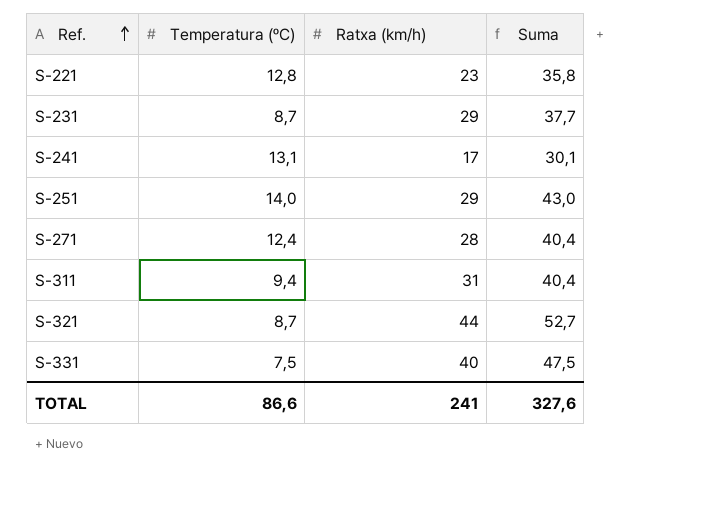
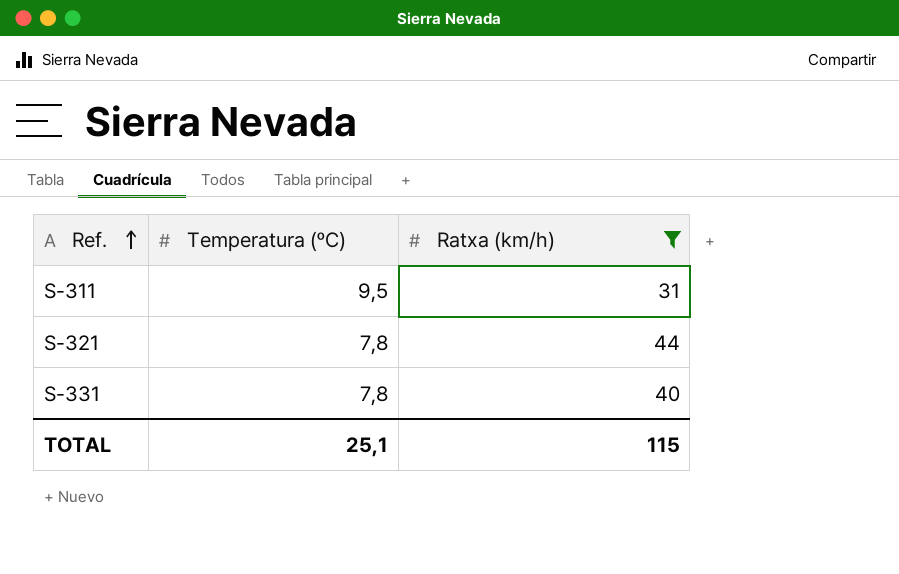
filter: none -> Ratxa (km/h) >= 31
column Suma | formula: [Temperatura (ºC)] + [Ratxa (km/h)] -> none
S-311 | Temperatura (ºC): 9,4 -> 9,5
S-321 | Temperatura (ºC): 8,7 -> 7,8
S-331 | Temperatura (ºC): 7,5 -> 7,8
TOTAL | Temperatura (ºC): 86,6 -> 25,1
TOTAL | Ratxa (km/h): 241 -> 115

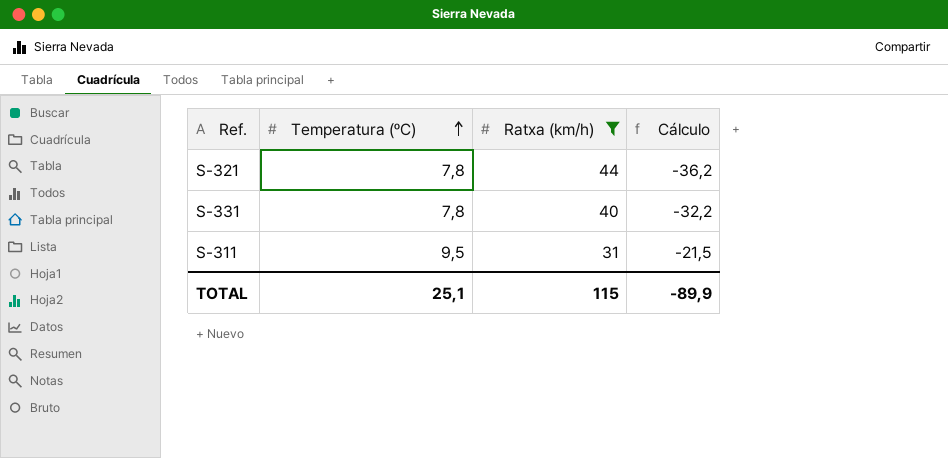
row order: Ref. ascending -> Temperatura (ºC) ascending
column Cálculo | formula: none -> [Temperatura (ºC)] - [Ratxa (km/h)]

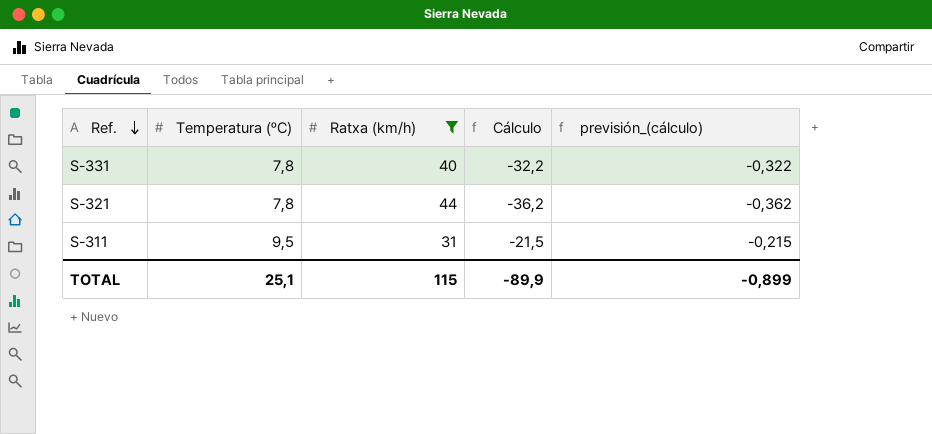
row order: Temperatura (ºC) ascending -> Ref. descending
column previsión_(cálculo) | formula: none -> [Cálculo] * 0,01

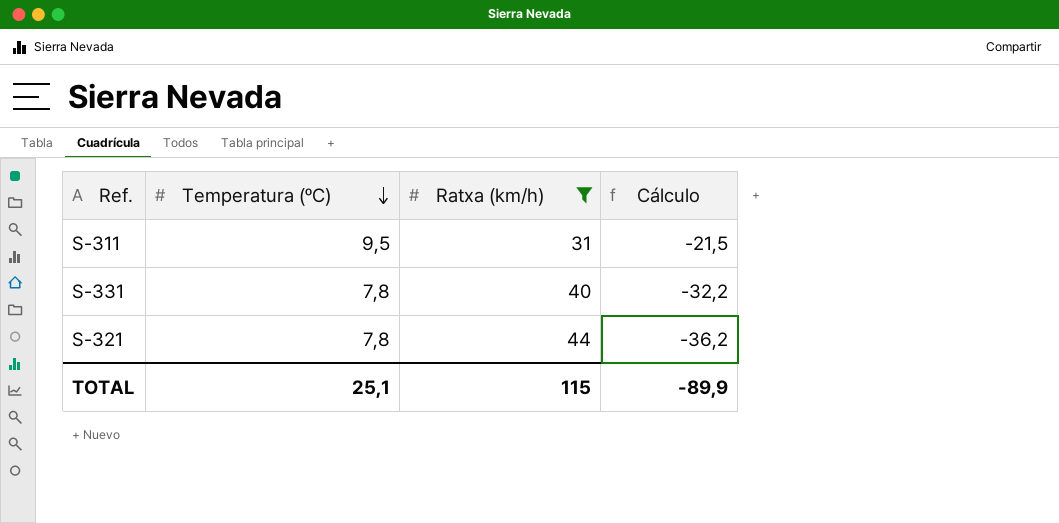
row order: Ref. descending -> Temperatura (ºC) descending
column previsión_(cálculo) | formula: [Cálculo] * 0,01 -> none

